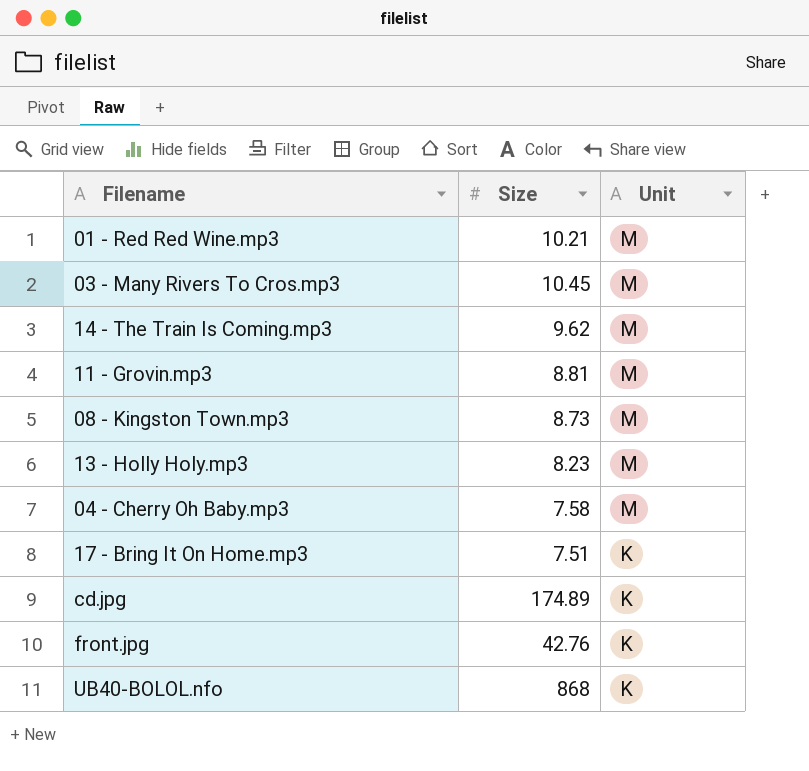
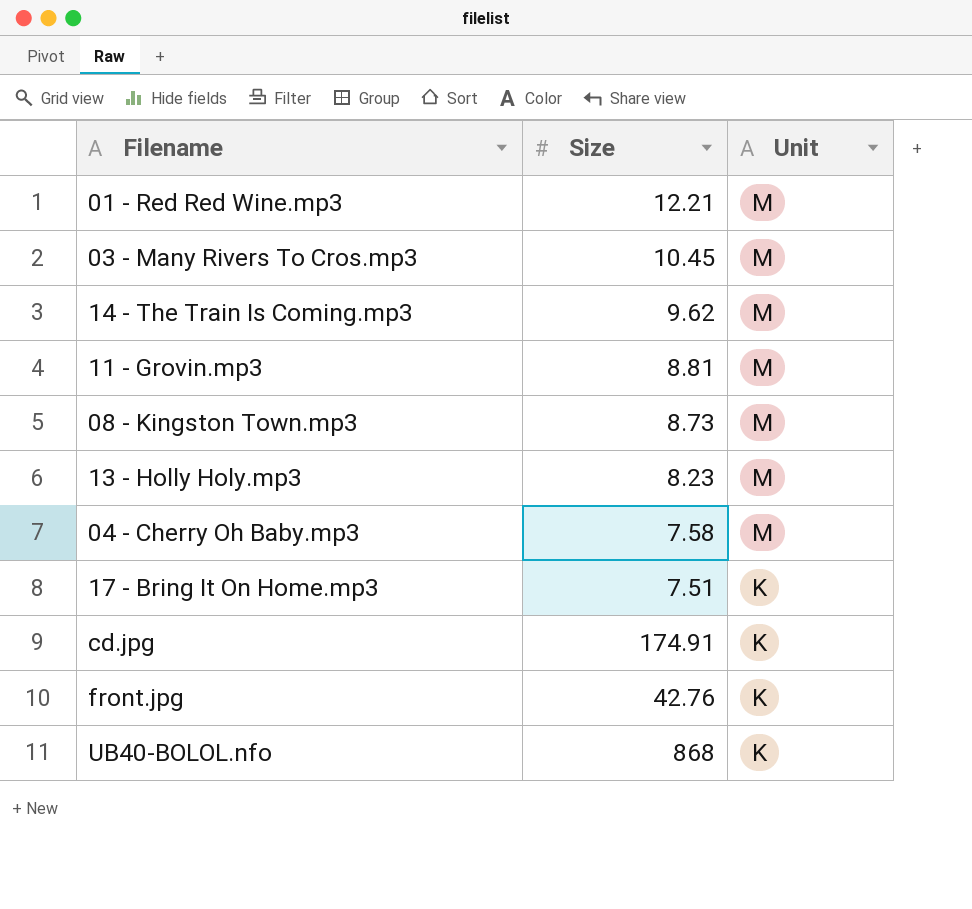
01 - Red Red Wine.mp3 | Size: 10.21 -> 12.21
cd.jpg | Size: 174.89 -> 174.91

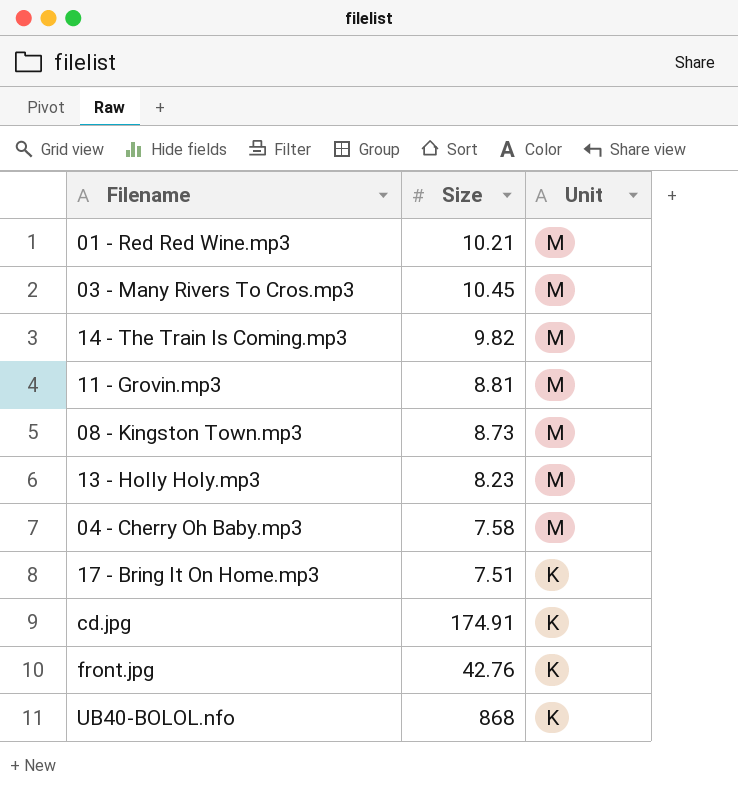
01 - Red Red Wine.mp3 | Size: 12.21 -> 10.21
14 - The Train Is Coming.mp3 | Size: 9.62 -> 9.82

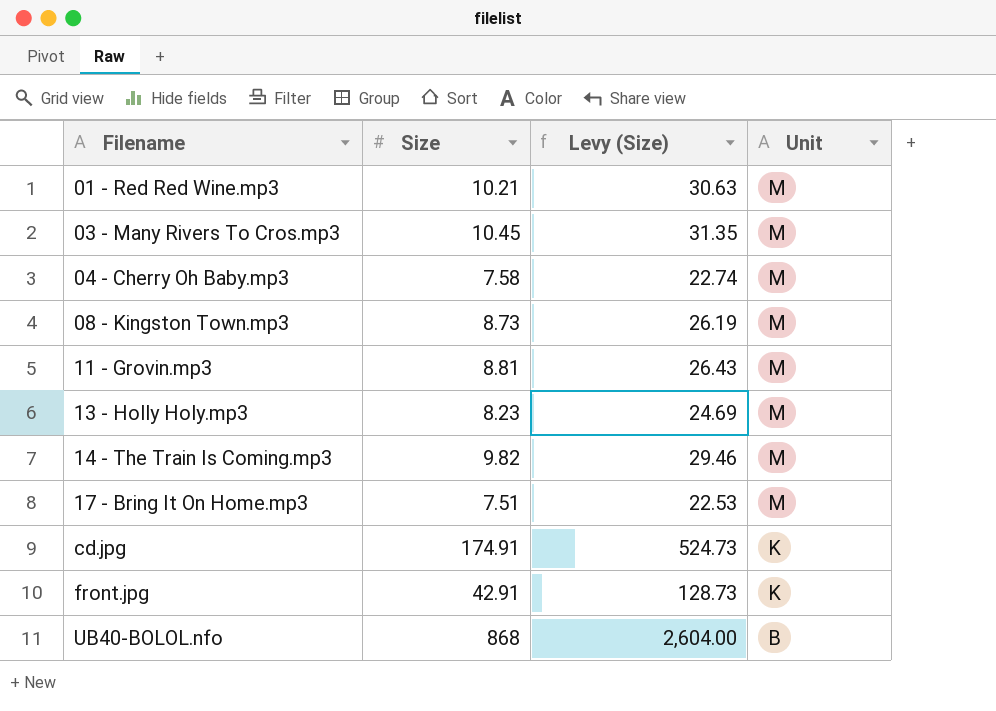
row order: Unit descending -> Filename ascending
column Levy (Size) | formula: none -> [Size] * 3
17 - Bring It On Home.mp3 | Unit: K -> M
front.jpg | Size: 42.76 -> 42.91
UB40-BOLOL.nfo | Unit: K -> B

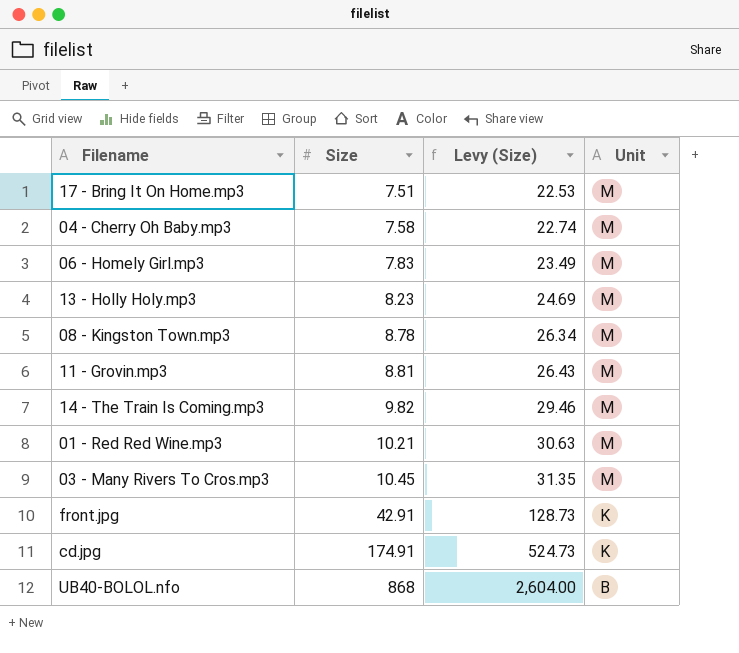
row order: Filename ascending -> Size ascending
row 06 - Homely Girl.mp3: none -> 7.83 | 23.49 | M
08 - Kingston Town.mp3 | Size: 8.73 -> 8.78
08 - Kingston Town.mp3 | Levy (Size): 26.19 -> 26.34

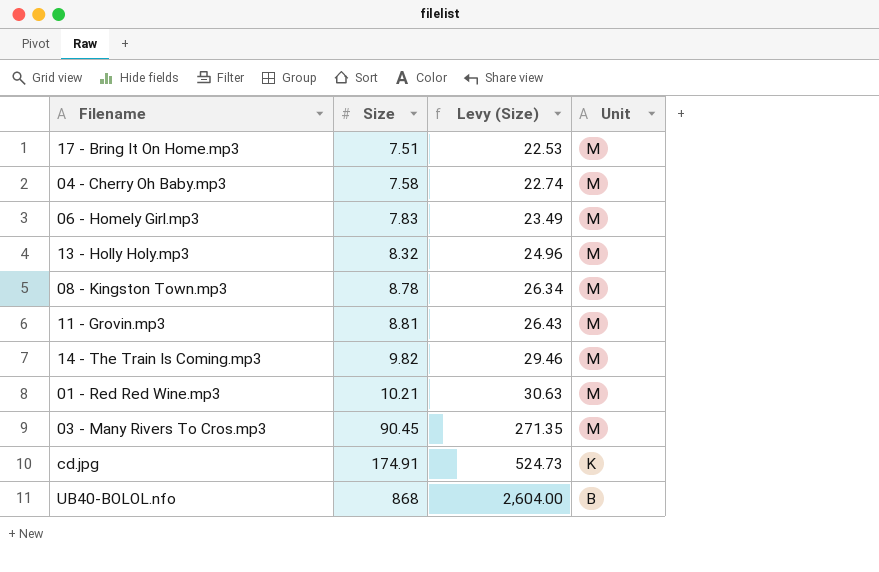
row front.jpg: 42.91 | 128.73 | K -> none
13 - Holly Holy.mp3 | Size: 8.23 -> 8.32
13 - Holly Holy.mp3 | Levy (Size): 24.69 -> 24.96
03 - Many Rivers To Cros.mp3 | Size: 10.45 -> 90.45
03 - Many Rivers To Cros.mp3 | Levy (Size): 31.35 -> 271.35

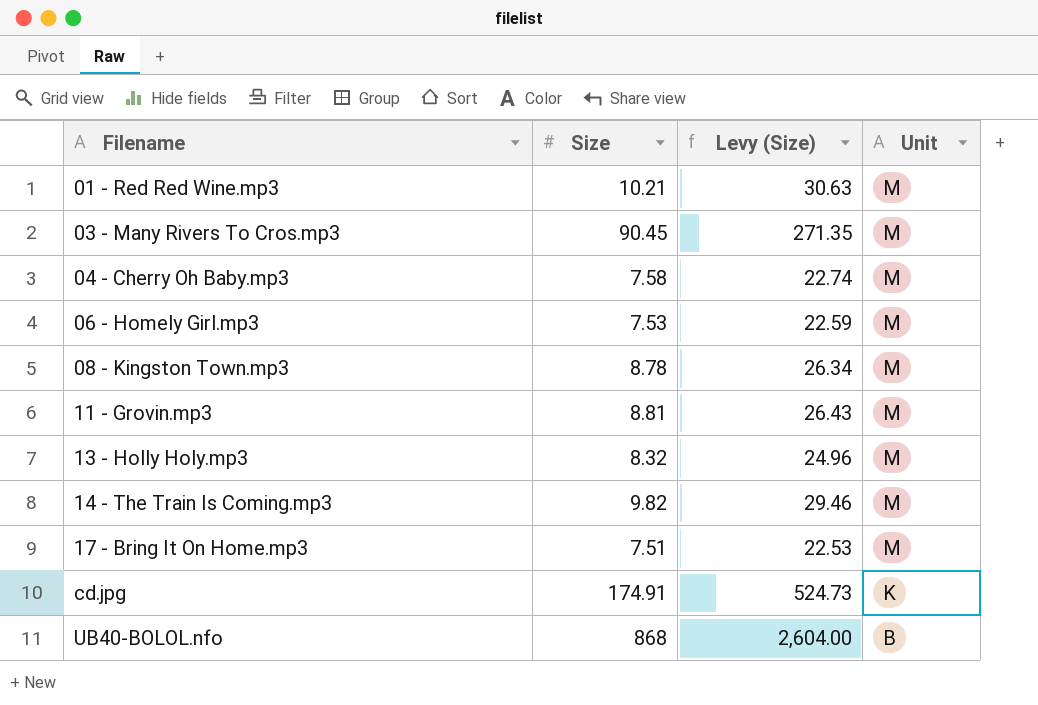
row order: Size ascending -> Filename ascending
06 - Homely Girl.mp3 | Size: 7.83 -> 7.53
06 - Homely Girl.mp3 | Levy (Size): 23.49 -> 22.59

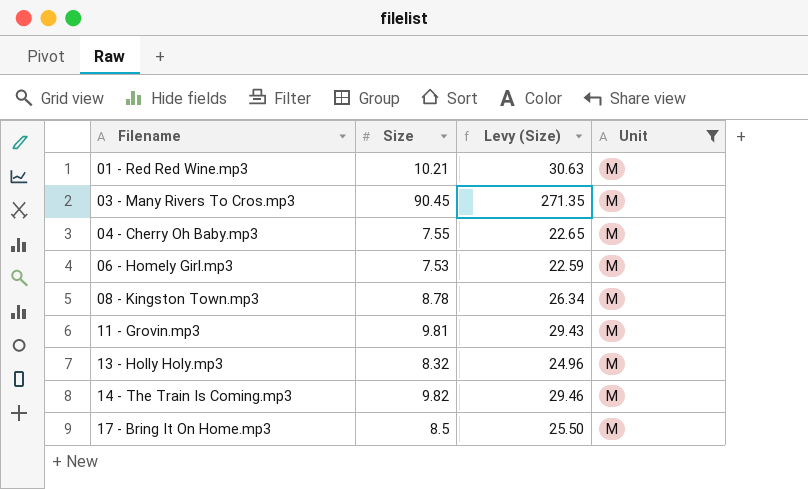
filter: none -> Unit = M
04 - Cherry Oh Baby.mp3 | Size: 7.58 -> 7.55
04 - Cherry Oh Baby.mp3 | Levy (Size): 22.74 -> 22.65
11 - Grovin.mp3 | Size: 8.81 -> 9.81
11 - Grovin.mp3 | Levy (Size): 26.43 -> 29.43
17 - Bring It On Home.mp3 | Size: 7.51 -> 8.5
17 - Bring It On Home.mp3 | Levy (Size): 22.53 -> 25.50

